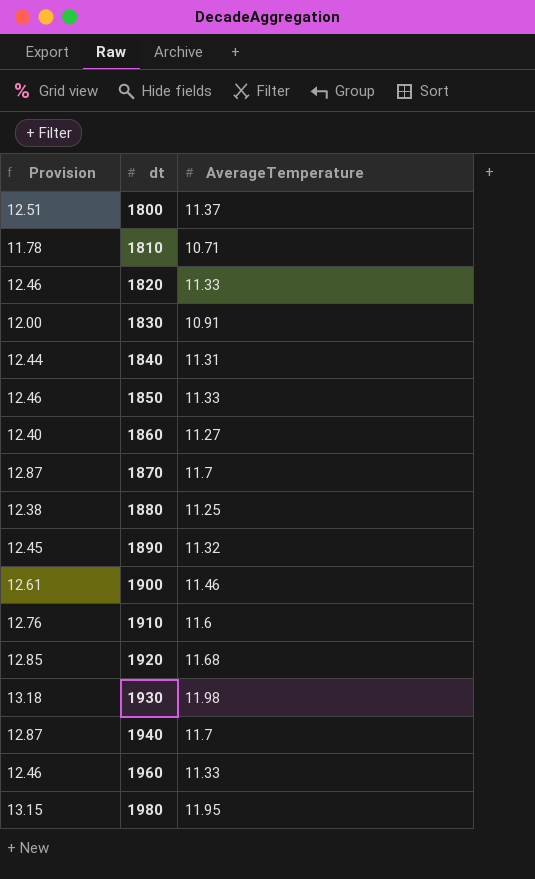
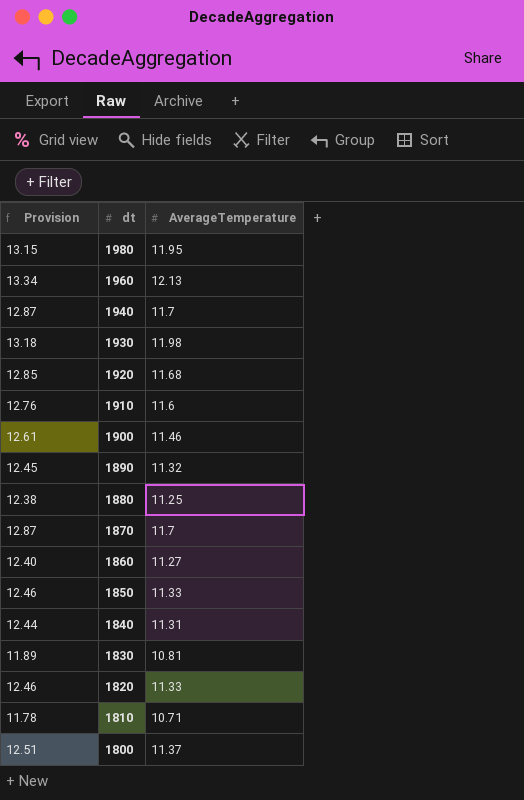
row order: dt ascending -> dt descending
1960 | Provision: 12.46 -> 13.34
1960 | AverageTemperature: 11.33 -> 12.13
1830 | Provision: 12.00 -> 11.89
1830 | AverageTemperature: 10.91 -> 10.81

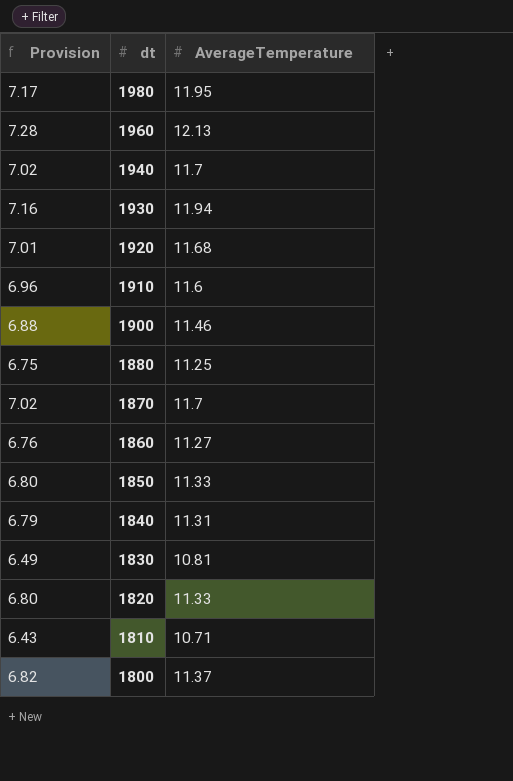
column Provision | formula: [AverageTemperature] * 1.1 -> [AverageTemperature] * 0.6
row 1890: 12.45 | 11.32 -> none
1930 | AverageTemperature: 11.98 -> 11.94

